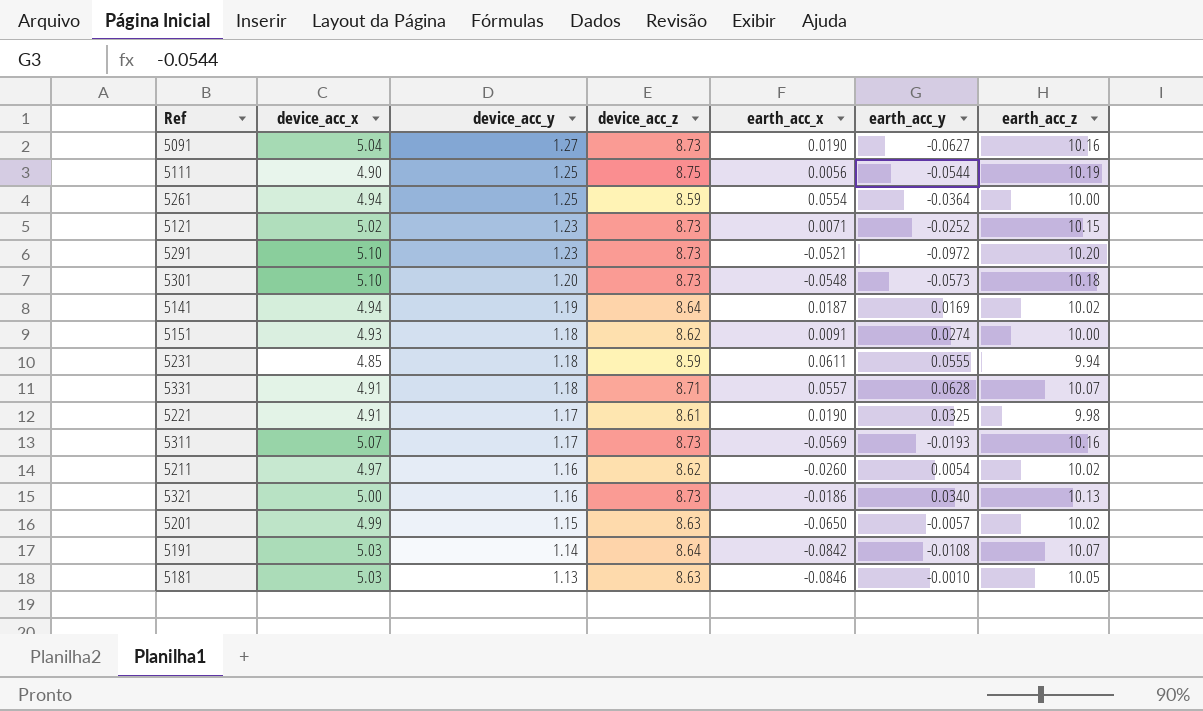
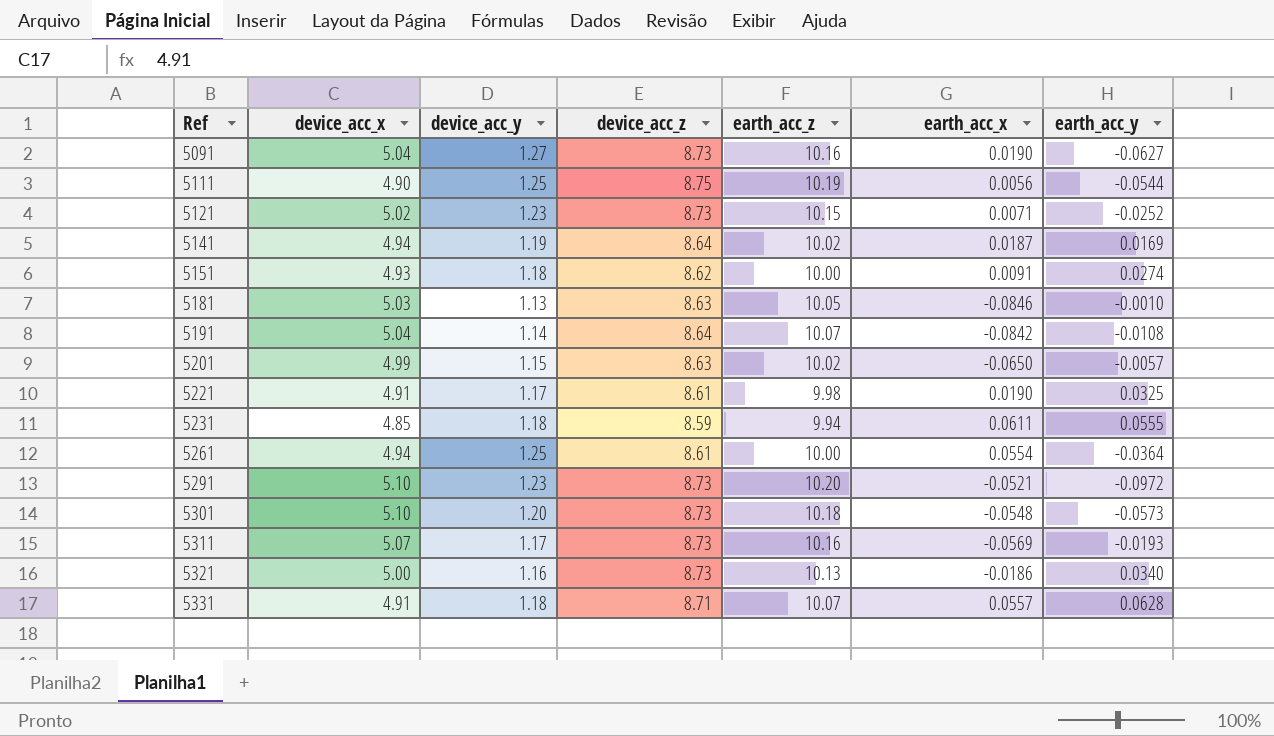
row order: device_acc_y descending -> Ref ascending
column earth_acc_z | position: 7 -> 5
row 5211: 4.97 | 1.16 | 8.62 | -0.0260 | 0.0054 | 10.02 -> none
5191 | device_acc_x: 5.03 -> 5.04
5261 | device_acc_z: 8.59 -> 8.61

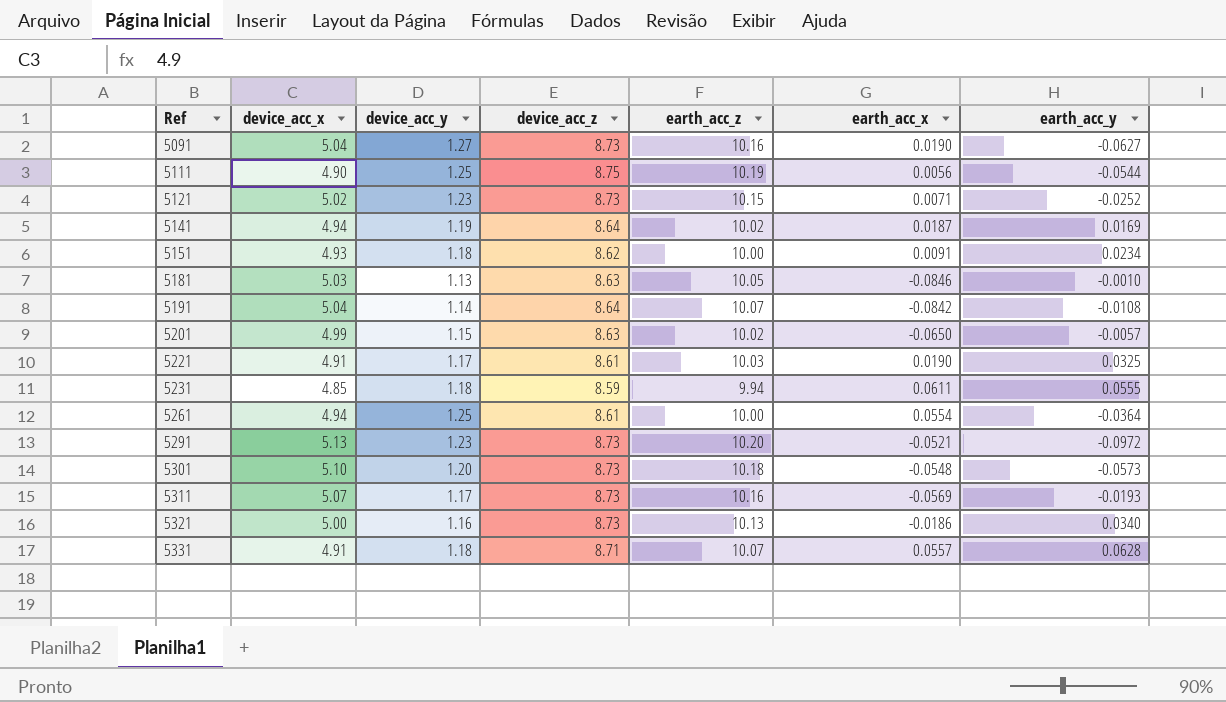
5151 | earth_acc_y: 0.0274 -> 0.0234
5221 | earth_acc_z: 9.98 -> 10.03
5291 | device_acc_x: 5.10 -> 5.13

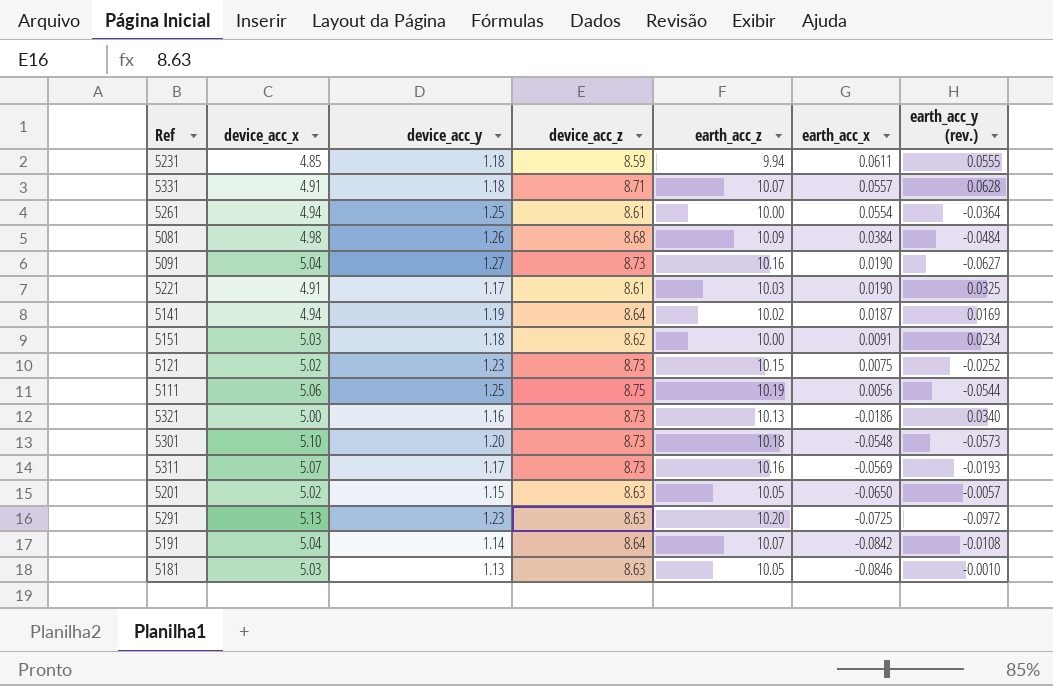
row order: Ref ascending -> earth_acc_x descending
column name: earth_acc_y -> earth_acc_y (rev.)
row 5081: none -> 4.98 | 1.26 | 8.68 | 10.09 | 0.0384 | -0.0484
5151 | device_acc_x: 4.93 -> 5.03
5121 | earth_acc_x: 0.0071 -> 0.0075
5111 | device_acc_x: 4.90 -> 5.06
5201 | device_acc_x: 4.99 -> 5.02
5201 | earth_acc_z: 10.02 -> 10.05
5291 | device_acc_z: 8.73 -> 8.63
5291 | earth_acc_x: -0.0521 -> -0.0725

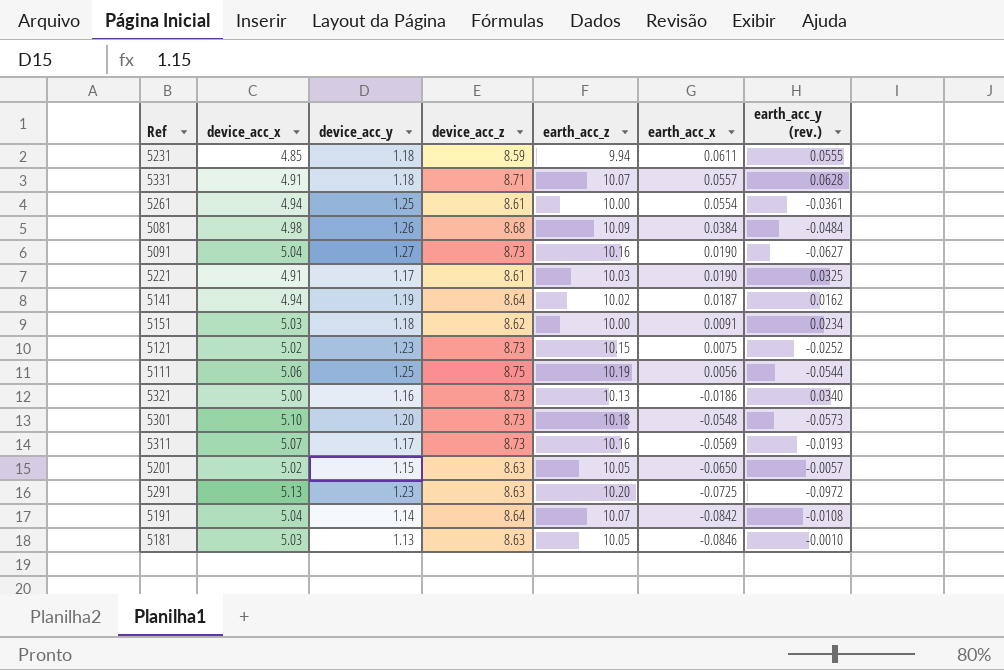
5261 | earth_acc_y (rev.): -0.0364 -> -0.0361
5141 | earth_acc_y (rev.): 0.0169 -> 0.0162

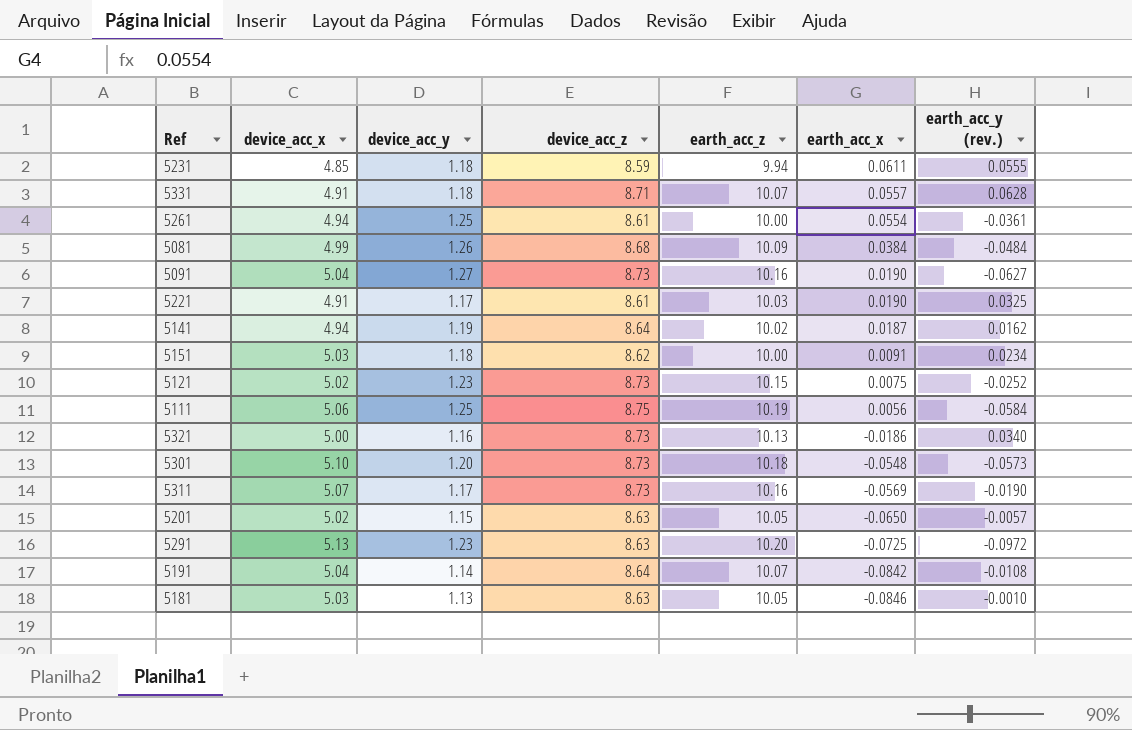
5081 | device_acc_x: 4.98 -> 4.99
5111 | earth_acc_y (rev.): -0.0544 -> -0.0584
5311 | earth_acc_y (rev.): -0.0193 -> -0.0190

